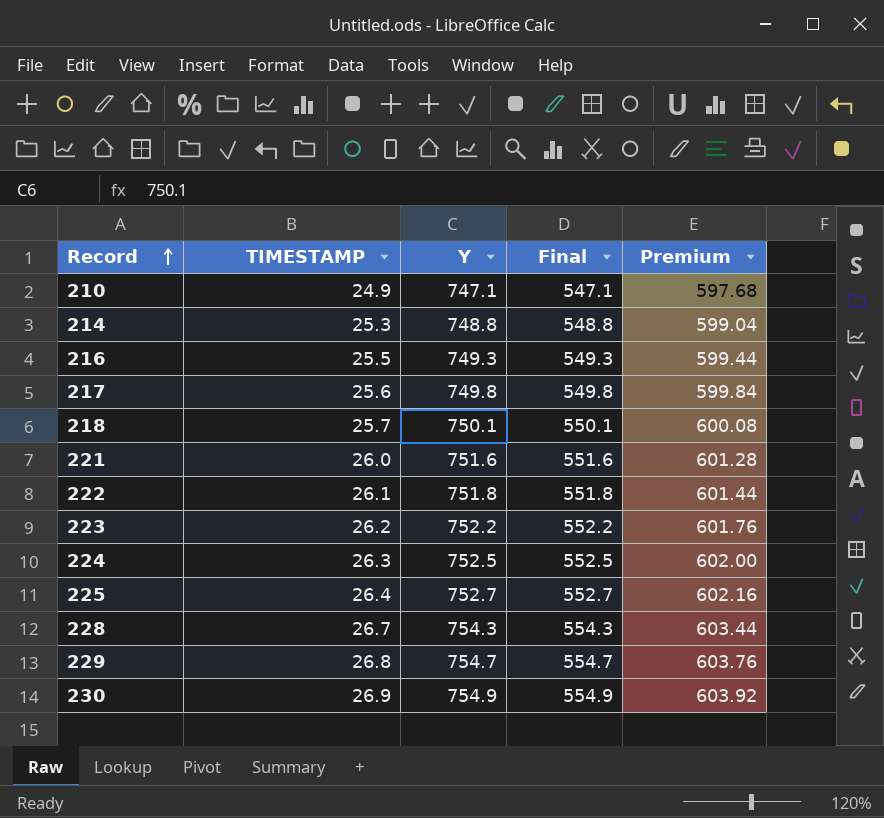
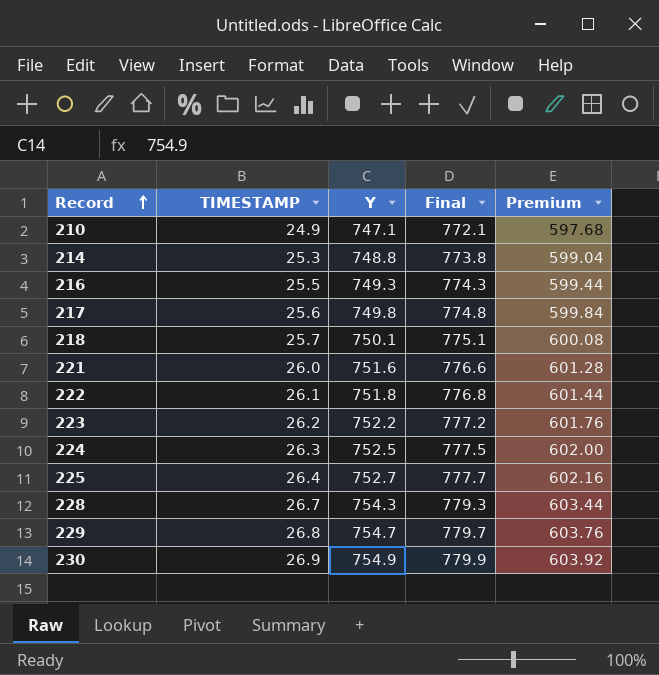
column Final | formula: [Y] - 200 -> [Y] + 25

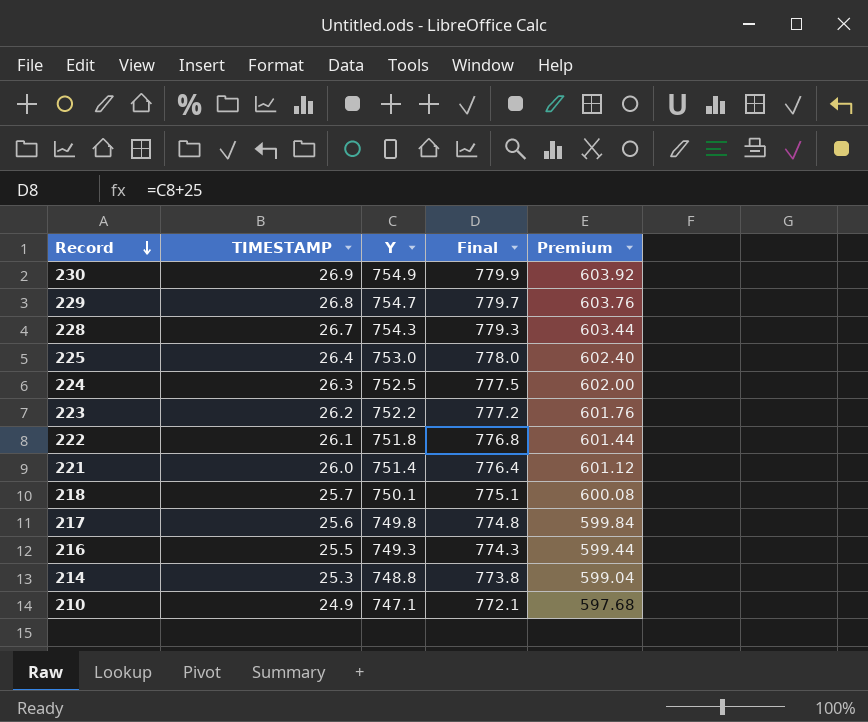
row order: Record ascending -> Record descending
225 | Y: 752.7 -> 753.0
225 | Final: 777.7 -> 778.0
225 | Premium: 602.16 -> 602.40
221 | Y: 751.6 -> 751.4
221 | Final: 776.6 -> 776.4
221 | Premium: 601.28 -> 601.12

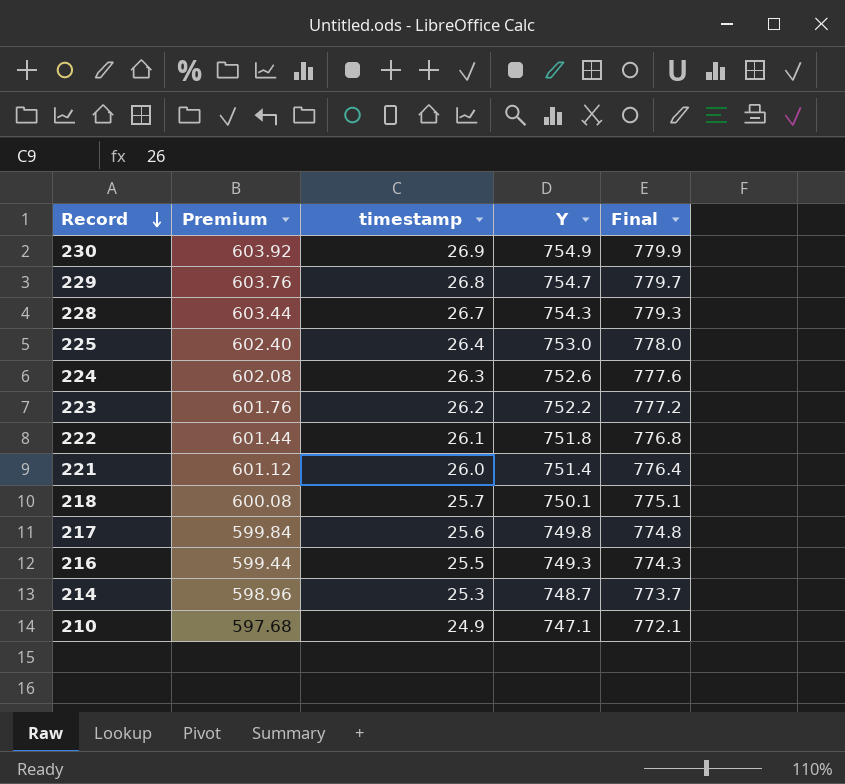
column Premium | position: 5 -> 2
column name: TIMESTAMP -> timestamp
224 | Premium: 602.00 -> 602.08
224 | Y: 752.5 -> 752.6
224 | Final: 777.5 -> 777.6
214 | Premium: 599.04 -> 598.96
214 | Y: 748.8 -> 748.7
214 | Final: 773.8 -> 773.7

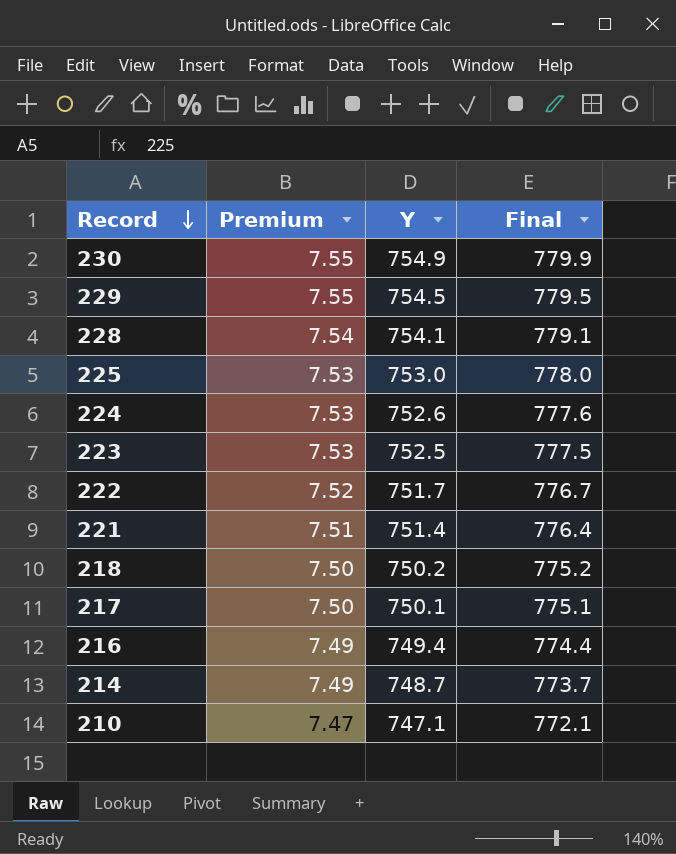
column timestamp | position: 3 -> none
column Premium | formula: [Y] * 0.8 -> [Y] * 0.01
229 | Y: 754.7 -> 754.5
229 | Final: 779.7 -> 779.5
228 | Y: 754.3 -> 754.1
228 | Final: 779.3 -> 779.1
223 | Y: 752.2 -> 752.5
223 | Final: 777.2 -> 777.5
222 | Y: 751.8 -> 751.7
222 | Final: 776.8 -> 776.7
218 | Y: 750.1 -> 750.2
218 | Final: 775.1 -> 775.2
217 | Y: 749.8 -> 750.1
217 | Final: 774.8 -> 775.1
216 | Y: 749.3 -> 749.4
216 | Final: 774.3 -> 774.4

